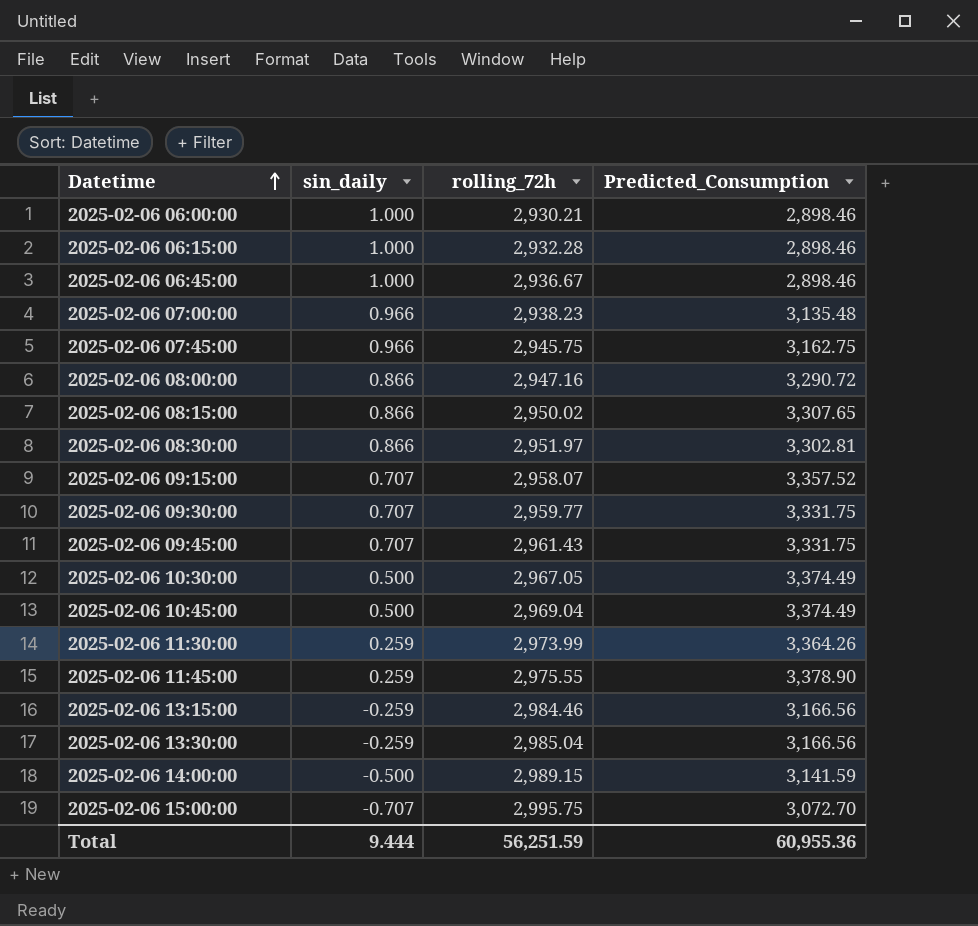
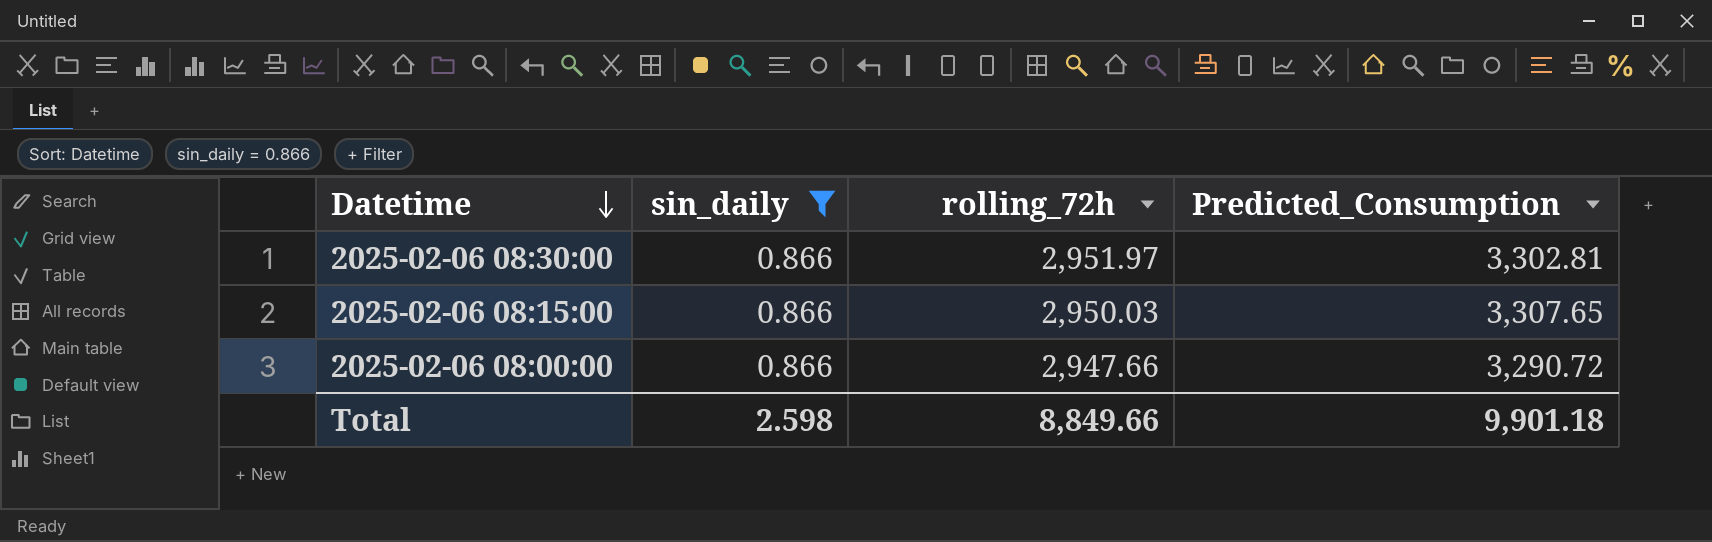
filter: none -> sin_daily = 0.866
row order: Datetime ascending -> Datetime descending
2025-02-06 08:15:00 | rolling_72h: 2,950.02 -> 2,950.03
2025-02-06 08:00:00 | rolling_72h: 2,947.16 -> 2,947.66
Total | sin_daily: 9.444 -> 2.598
Total | rolling_72h: 56,251.59 -> 8,849.66
Total | Predicted_Consumption: 60,955.36 -> 9,901.18

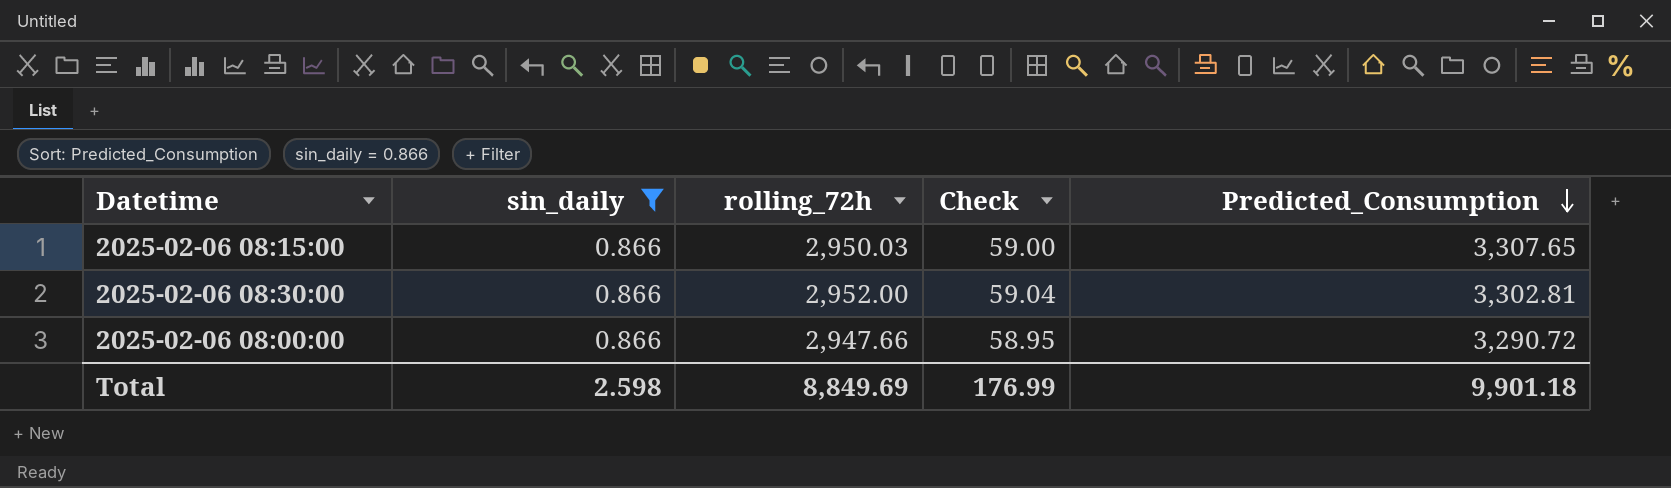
row order: Datetime descending -> Predicted_Consumption descending
column Check | formula: none -> [rolling_72h] * 0.02
2025-02-06 08:30:00 | rolling_72h: 2,951.97 -> 2,952.00
Total | rolling_72h: 8,849.66 -> 8,849.69

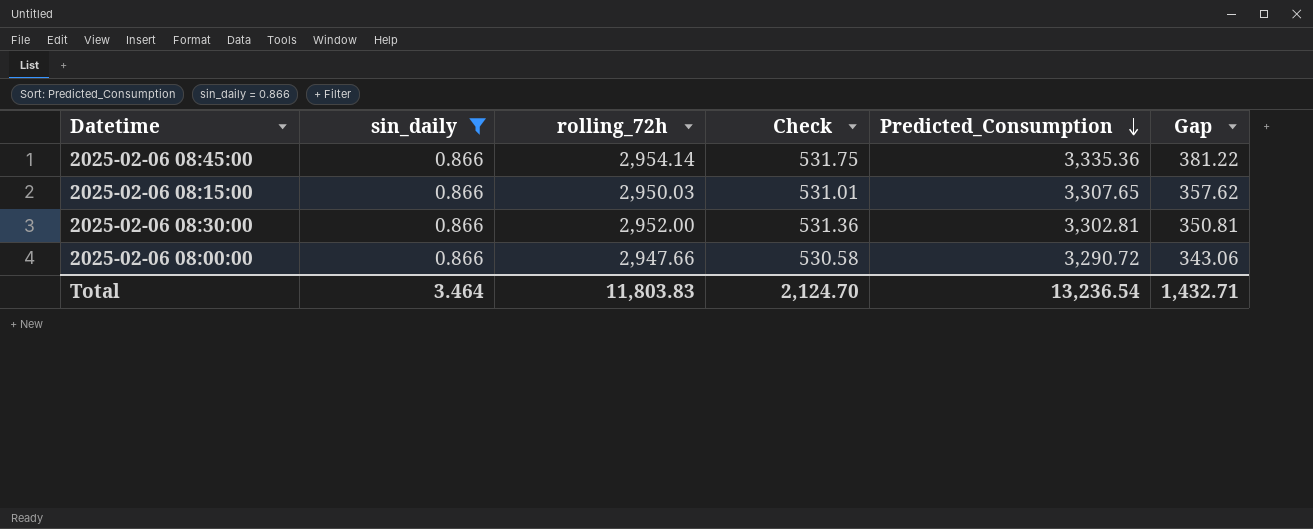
column Check | formula: [rolling_72h] * 0.02 -> [rolling_72h] * 0.18
column Gap | formula: none -> [Predicted_Consumption] - [rolling_72h]
row 2025-02-06 08:45:00: none -> 0.866 | 2,954.14 | 531.75 | 3,335.36 | 381.22
Total | sin_daily: 2.598 -> 3.464
Total | rolling_72h: 8,849.69 -> 11,803.83
Total | Check: 176.99 -> 2,124.70
Total | Predicted_Consumption: 9,901.18 -> 13,236.54

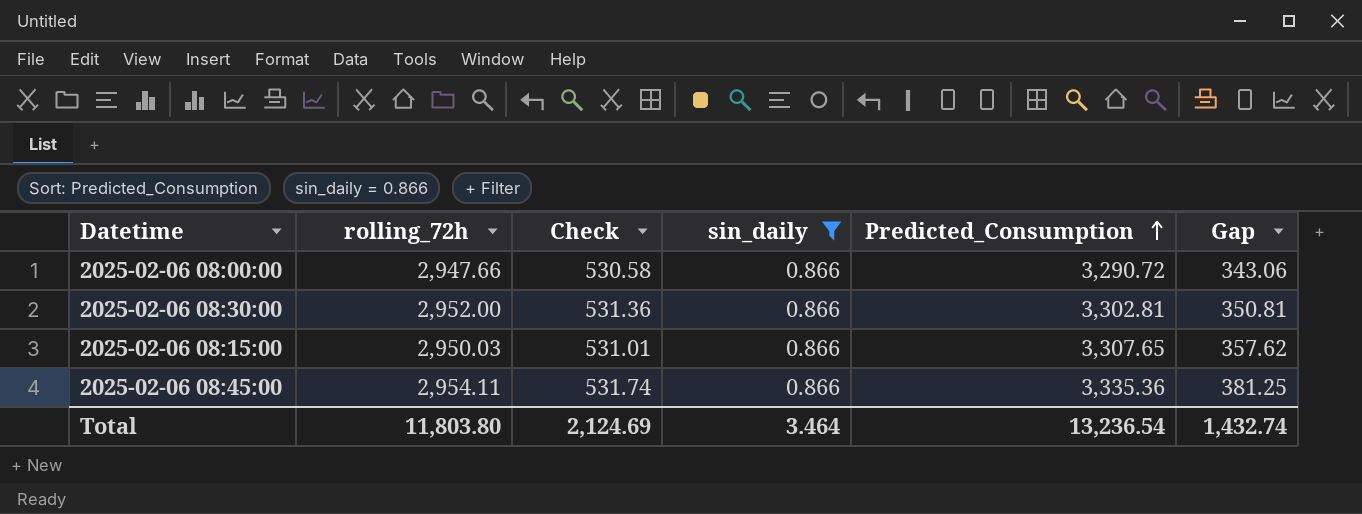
row order: Predicted_Consumption descending -> Predicted_Consumption ascending
column sin_daily | position: 2 -> 4
2025-02-06 08:45:00 | rolling_72h: 2,954.14 -> 2,954.11
2025-02-06 08:45:00 | Check: 531.75 -> 531.74
2025-02-06 08:45:00 | Gap: 381.22 -> 381.25
Total | rolling_72h: 11,803.83 -> 11,803.80
Total | Check: 2,124.70 -> 2,124.69
Total | Gap: 1,432.71 -> 1,432.74

